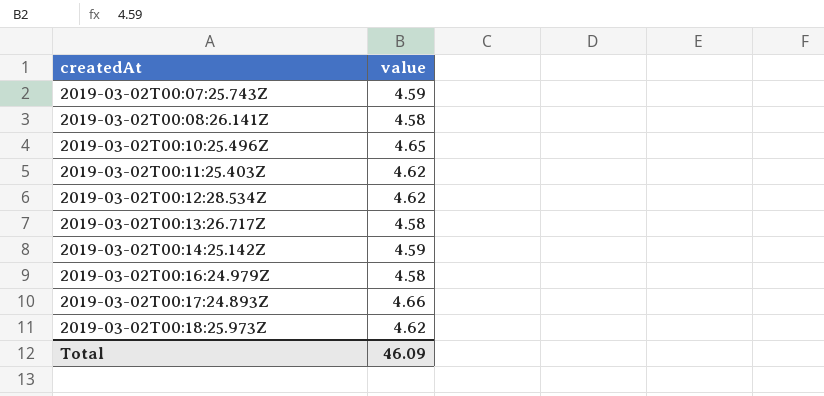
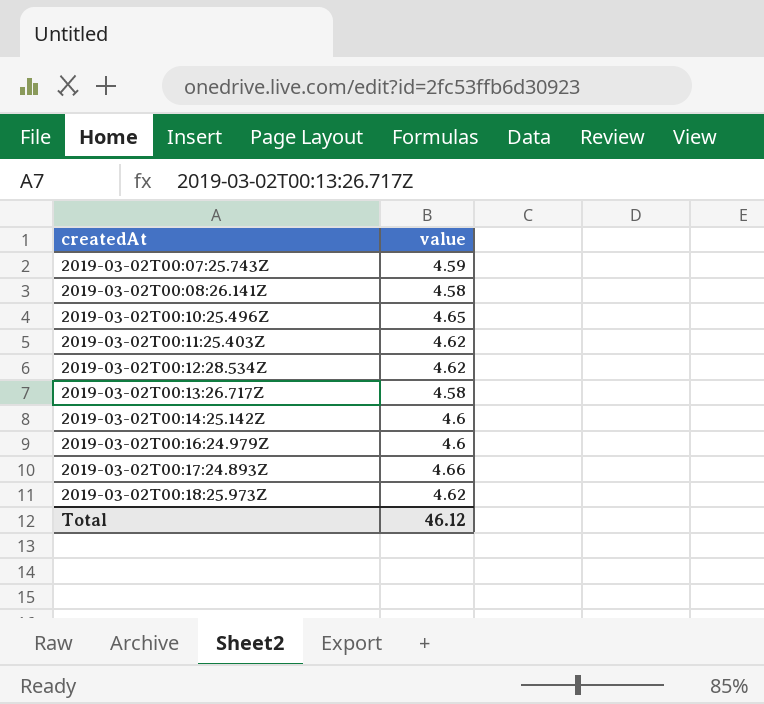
2019-03-02T00:14:25.142Z | value: 4.59 -> 4.6
2019-03-02T00:16:24.979Z | value: 4.58 -> 4.6
Total | value: 46.09 -> 46.12

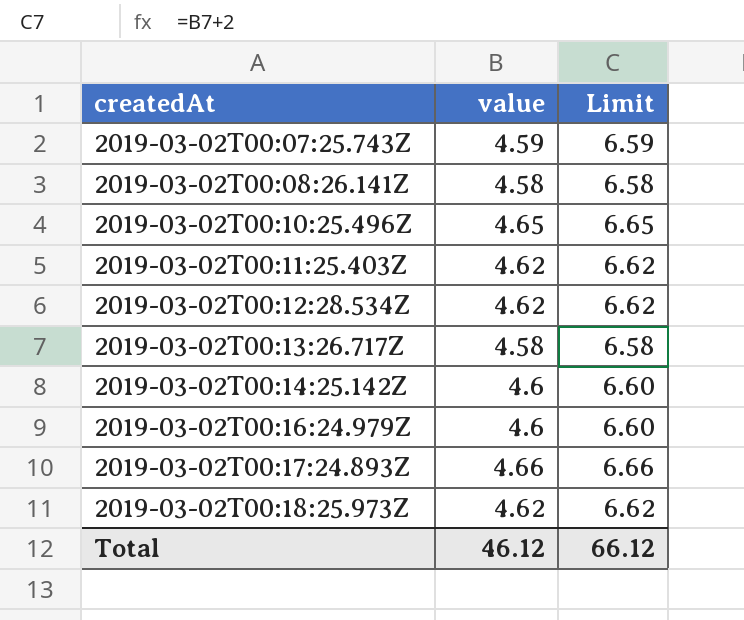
column Limit | formula: none -> [value] + 2

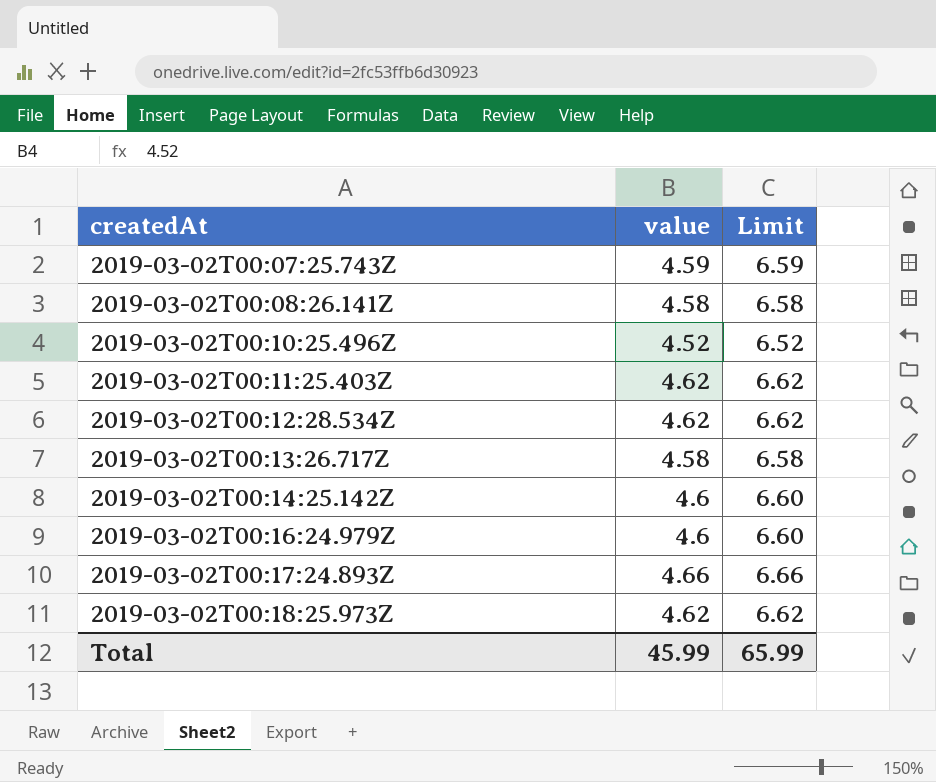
2019-03-02T00:10:25.496Z | value: 4.65 -> 4.52
2019-03-02T00:10:25.496Z | Limit: 6.65 -> 6.52
Total | value: 46.12 -> 45.99
Total | Limit: 66.12 -> 65.99

